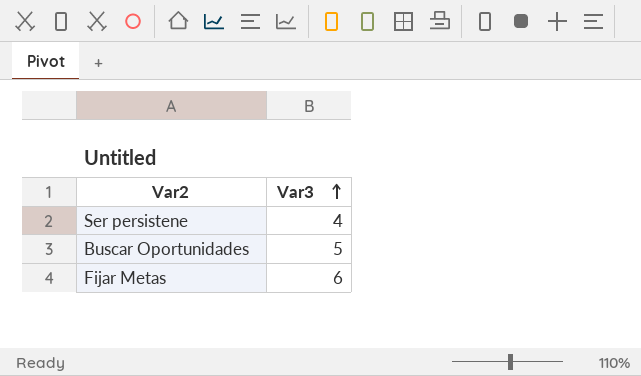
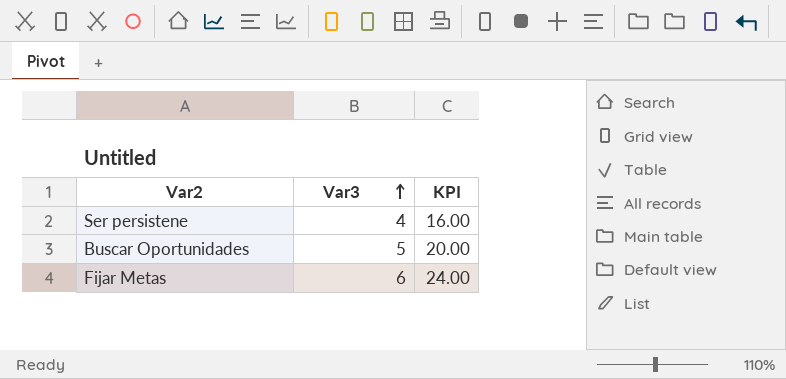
column KPI | formula: none -> [Var3] * 4

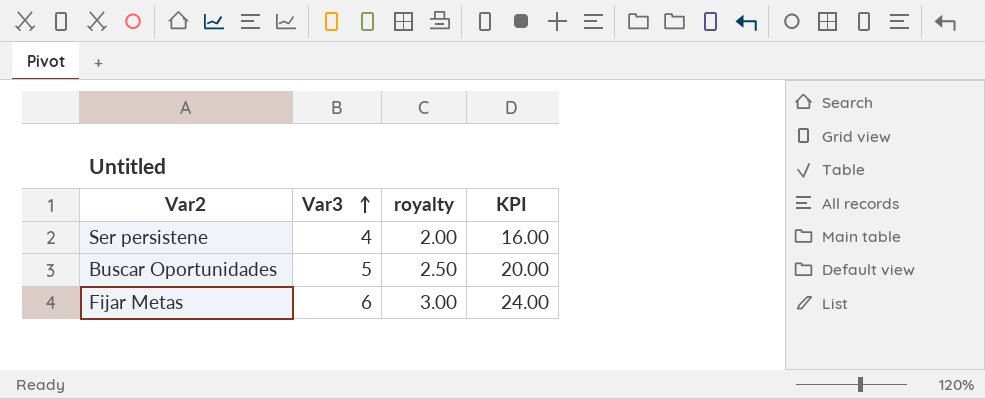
column royalty | formula: none -> [Var3] * 0.5

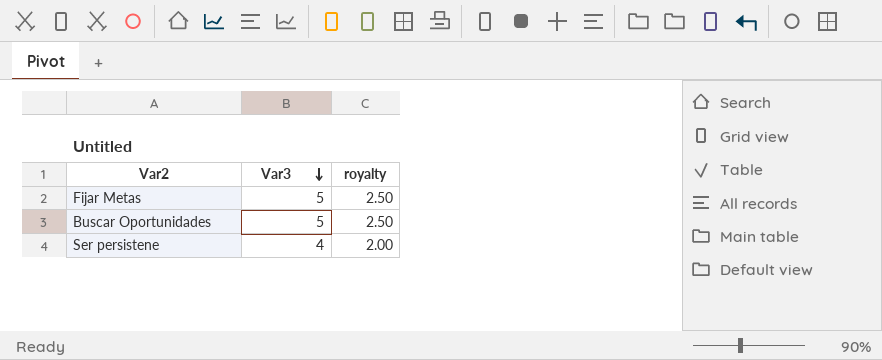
row order: Var3 ascending -> Var3 descending
column KPI | formula: [Var3] * 4 -> none
Fijar Metas | Var3: 6 -> 5
Fijar Metas | royalty: 3.00 -> 2.50

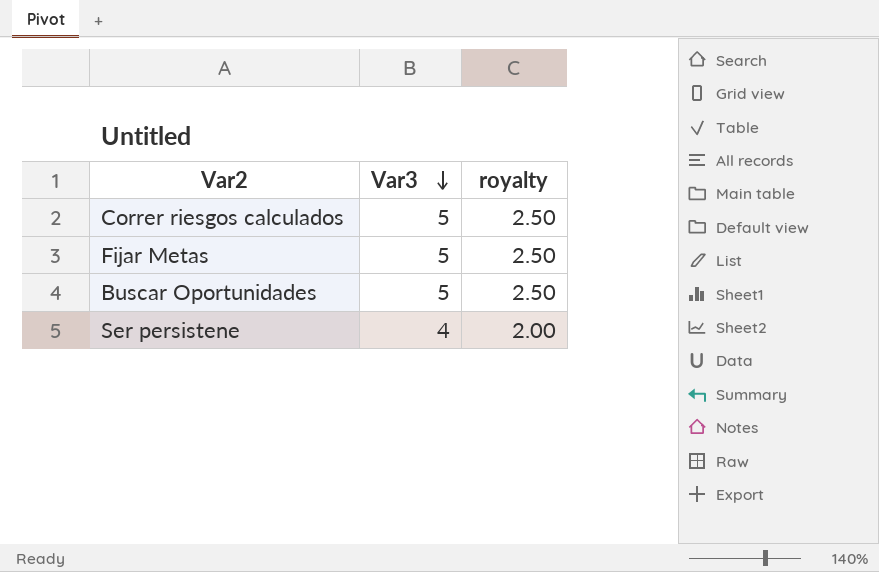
row Correr riesgos calculados: none -> 5 | 2.50

